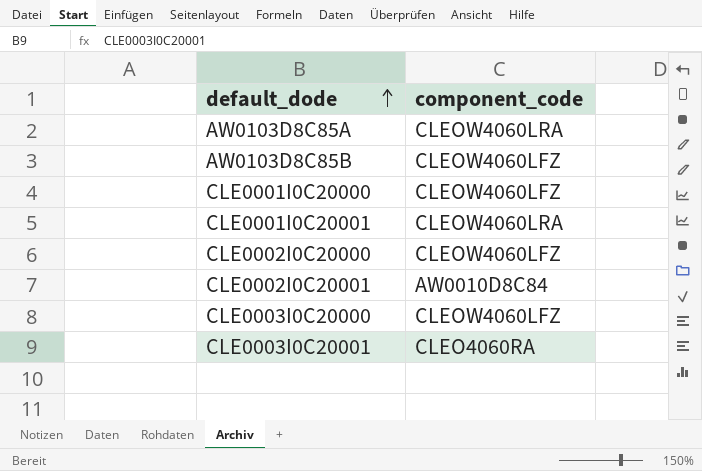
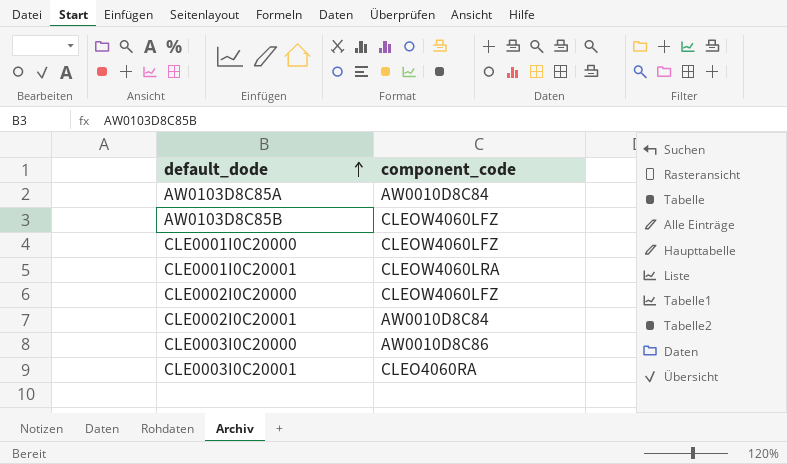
AW0103D8C85A | component_code: CLEOW4060LRA -> AW0010D8C84
CLE0003I0C20000 | component_code: CLEOW4060LFZ -> AW0010D8C86

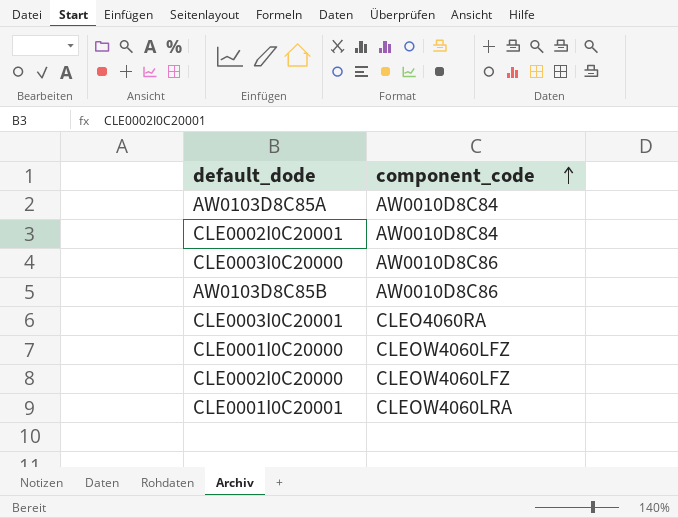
row order: default_dode ascending -> component_code ascending
AW0103D8C85B | component_code: CLEOW4060LFZ -> AW0010D8C86

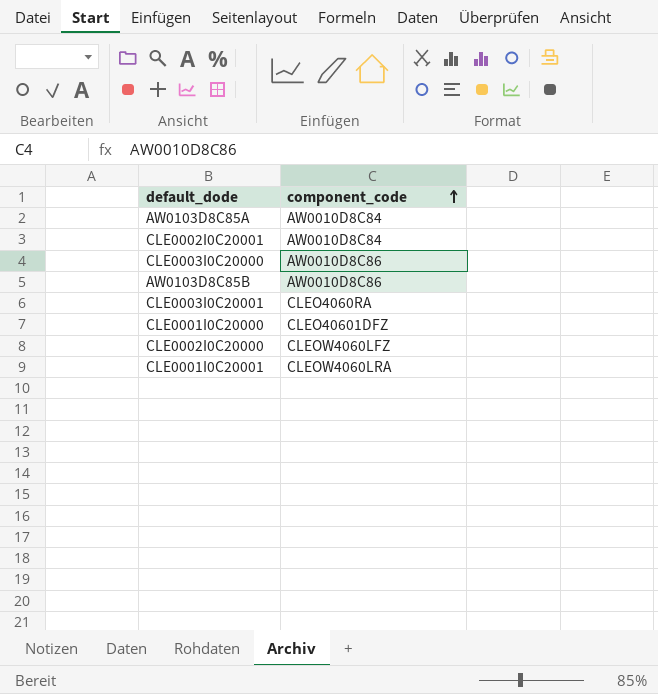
CLE0001I0C20000 | component_code: CLEOW4060LFZ -> CLEO40601DFZ

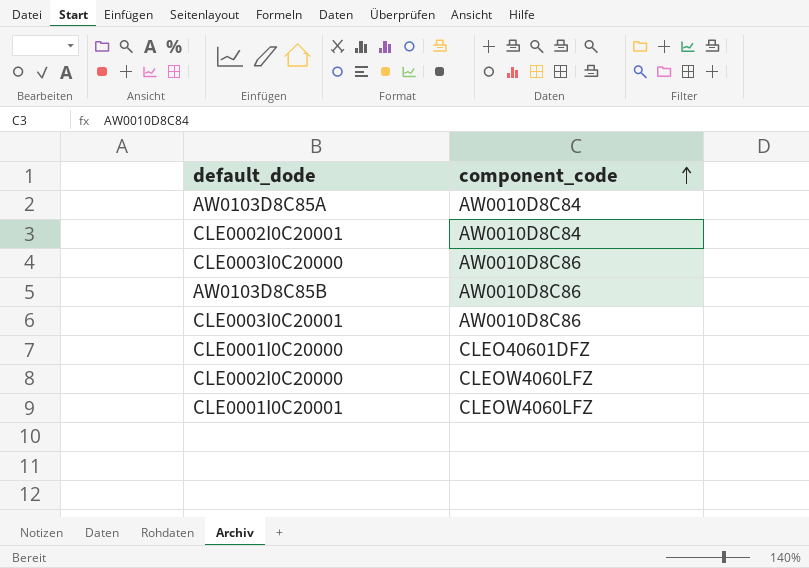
CLE0003I0C20001 | component_code: CLEO4060RA -> AW0010D8C86
CLE0001I0C20001 | component_code: CLEOW4060LRA -> CLEOW4060LFZ

